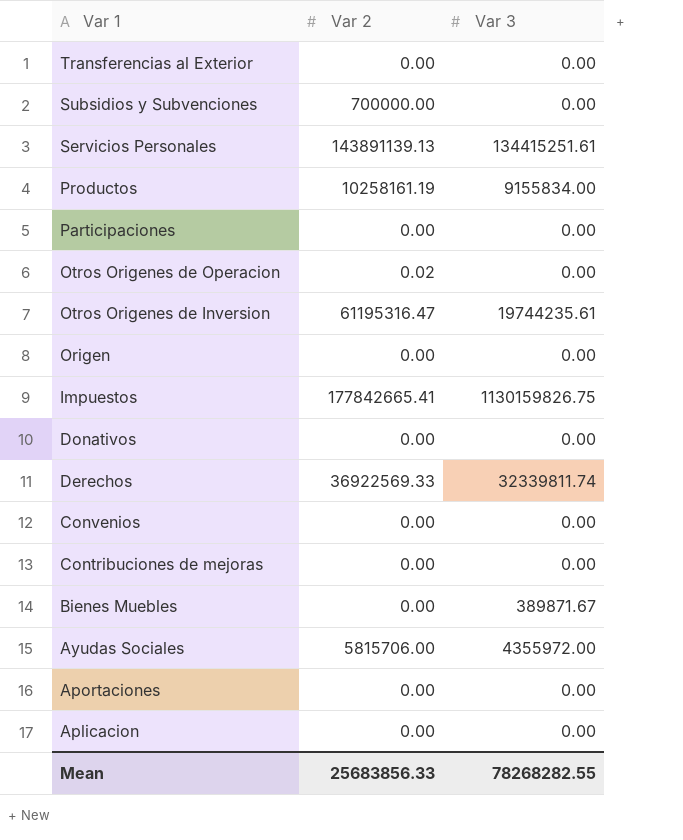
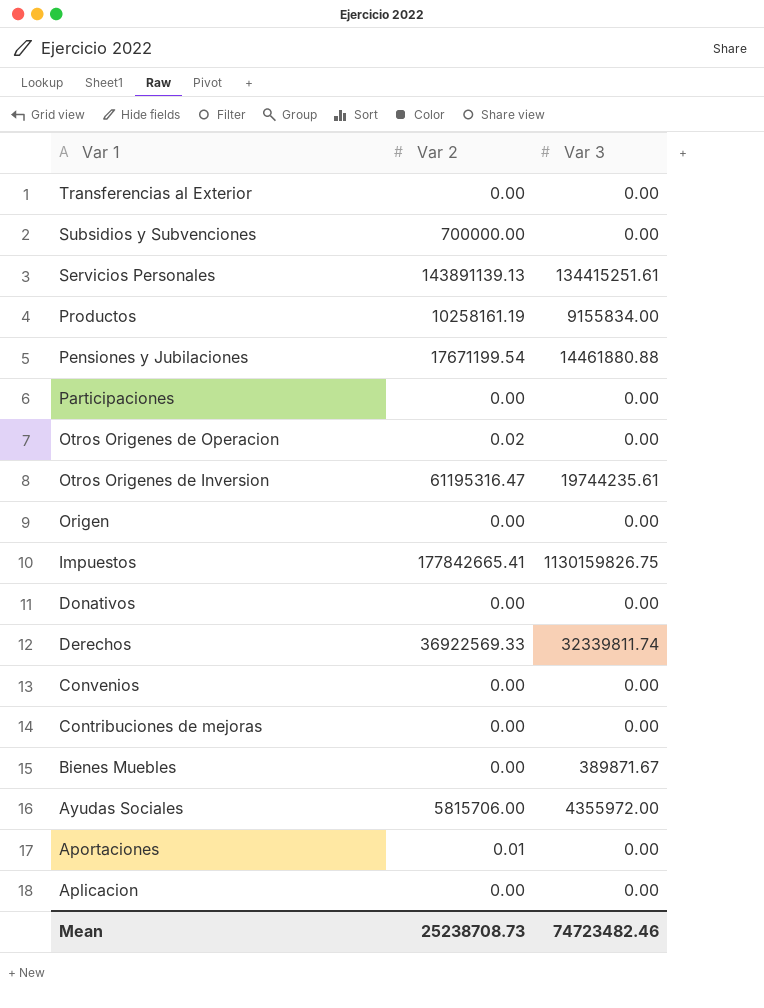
row Pensiones y Jubilaciones: none -> 17671199.54 | 14461880.88
Aportaciones | Var 2: 0.00 -> 0.01
Mean | Var 2: 25683856.33 -> 25238708.73
Mean | Var 3: 78268282.55 -> 74723482.46

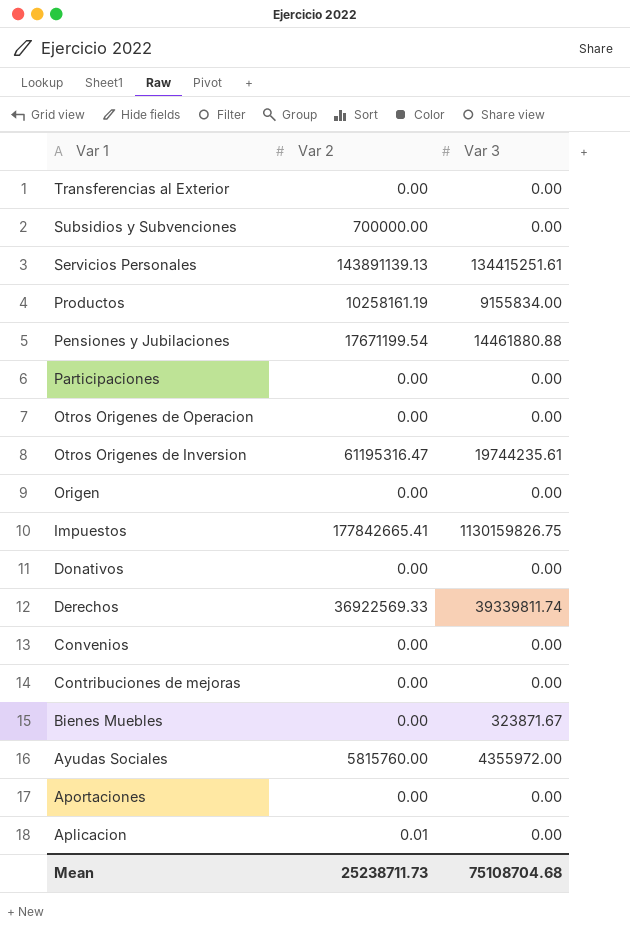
Otros Origenes de Operacion | Var 2: 0.02 -> 0.00
Derechos | Var 3: 32339811.74 -> 39339811.74
Bienes Muebles | Var 3: 389871.67 -> 323871.67
Ayudas Sociales | Var 2: 5815706.00 -> 5815760.00
Aportaciones | Var 2: 0.01 -> 0.00
Aplicacion | Var 2: 0.00 -> 0.01
Mean | Var 2: 25238708.73 -> 25238711.73
Mean | Var 3: 74723482.46 -> 75108704.68

